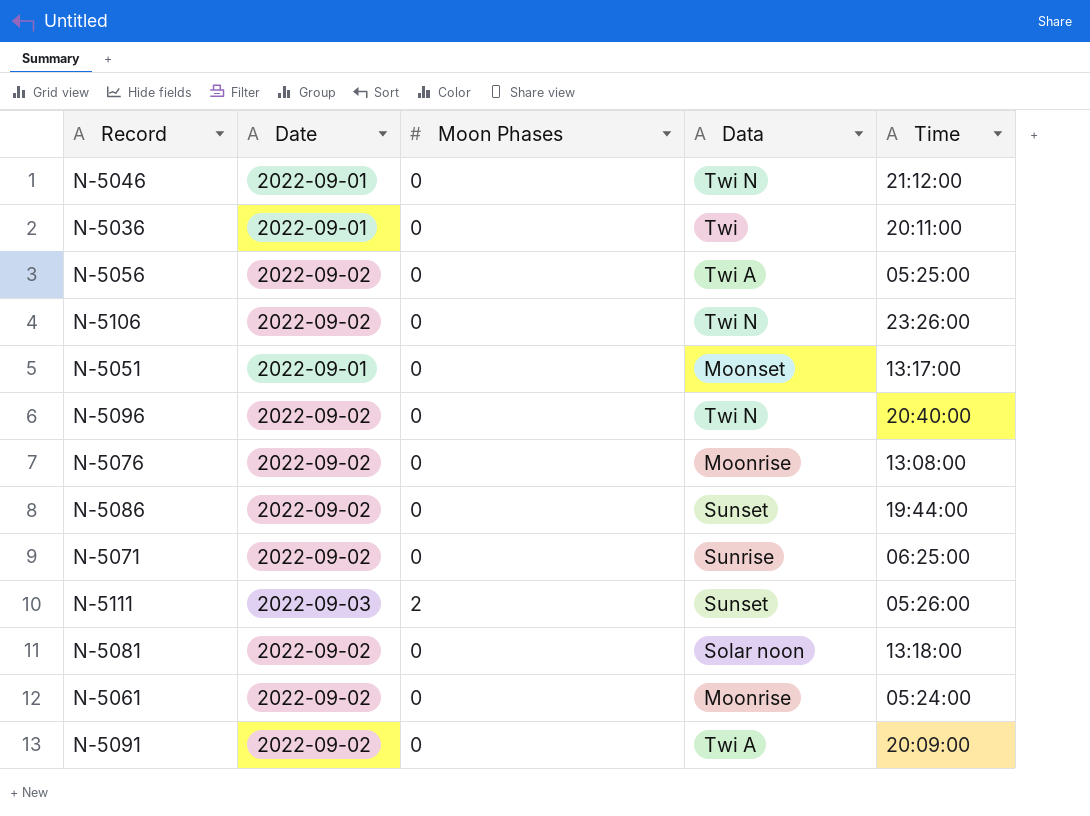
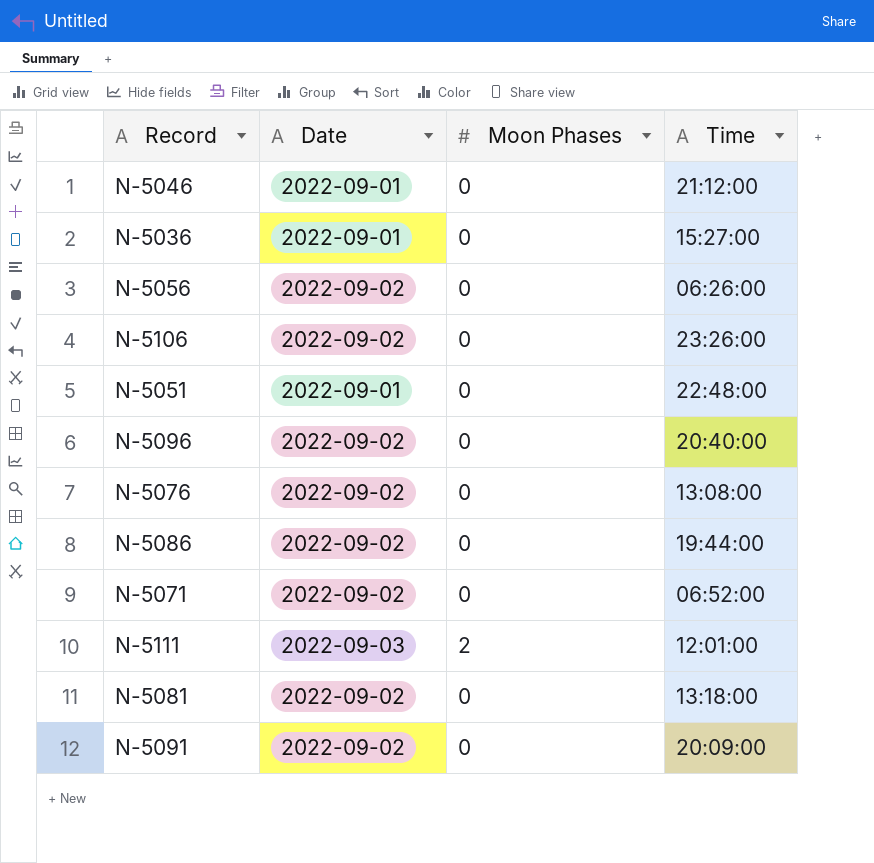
column Data | position: 4 -> none
row N-5061: 2022-09-02 | 0 | Moonrise | 05:24:00 -> none
N-5036 | Time: 20:11:00 -> 15:27:00
N-5056 | Time: 05:25:00 -> 06:26:00
N-5051 | Time: 13:17:00 -> 22:48:00
N-5071 | Time: 06:25:00 -> 06:52:00
N-5111 | Time: 05:26:00 -> 12:01:00

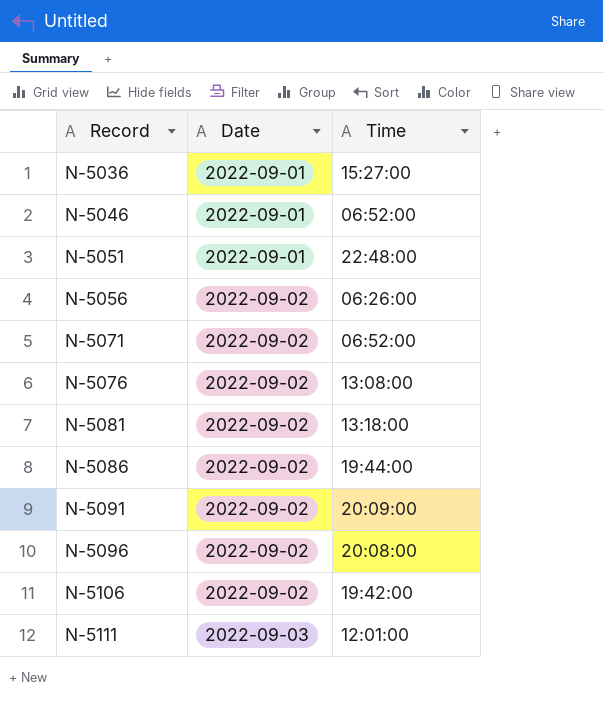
row order: none -> Record ascending
column Moon Phases | position: 3 -> none
N-5046 | Time: 21:12:00 -> 06:52:00
N-5096 | Time: 20:40:00 -> 20:08:00
N-5106 | Time: 23:26:00 -> 19:42:00

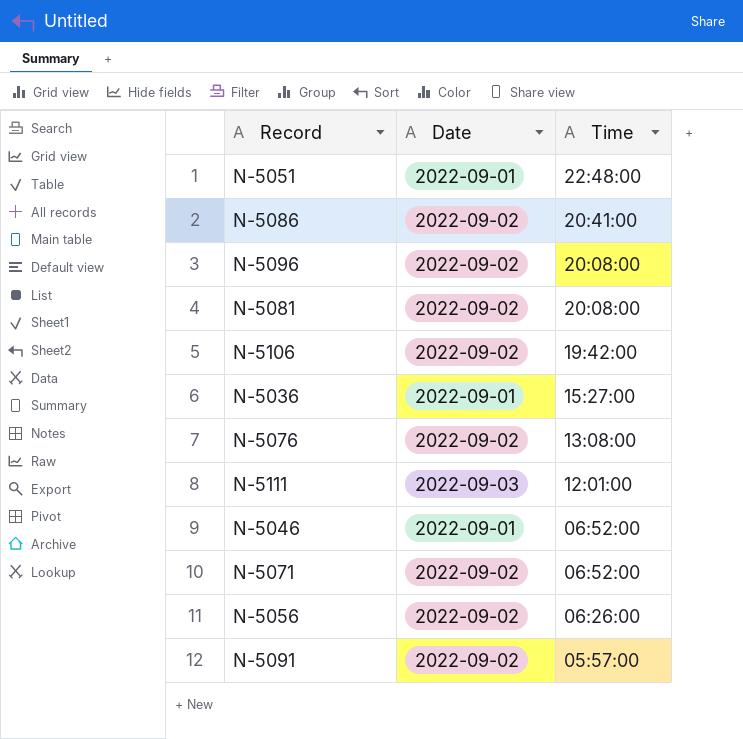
row order: Record ascending -> Time descending
N-5086 | Time: 19:44:00 -> 20:41:00
N-5081 | Time: 13:18:00 -> 20:08:00
N-5091 | Time: 20:09:00 -> 05:57:00

